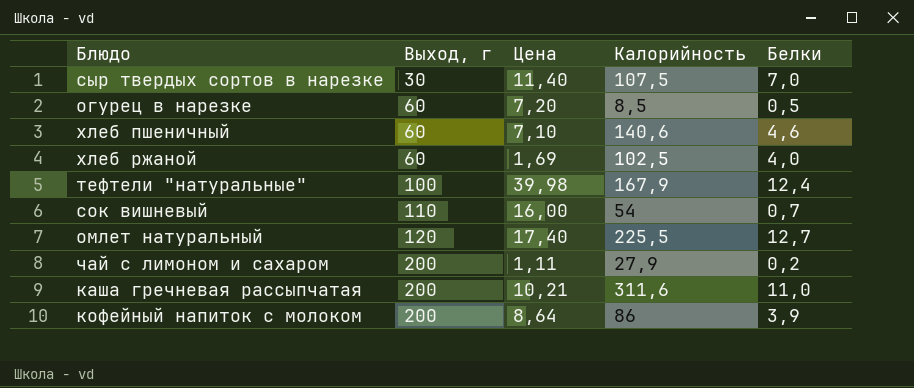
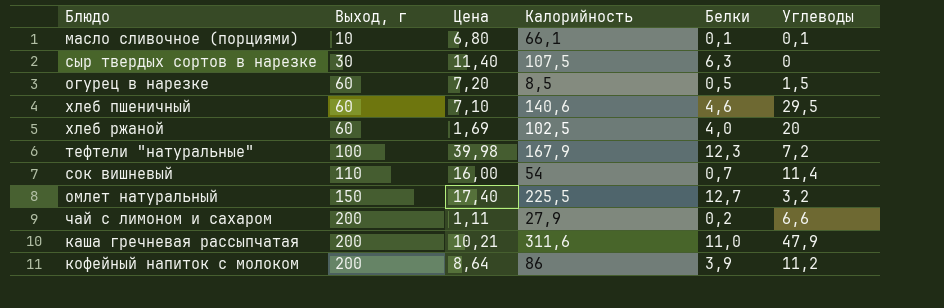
column Углеводы | position: none -> 6
row масло сливочное (порциями): none -> 10 | 6,80 | 66,1 | 0,1 | 0,1
сыр твердых сортов в нарезке | Белки: 7,0 -> 6,3
тефтели "натуральные" | Белки: 12,4 -> 12,3
омлет натуральный | Выход, г: 120 -> 150

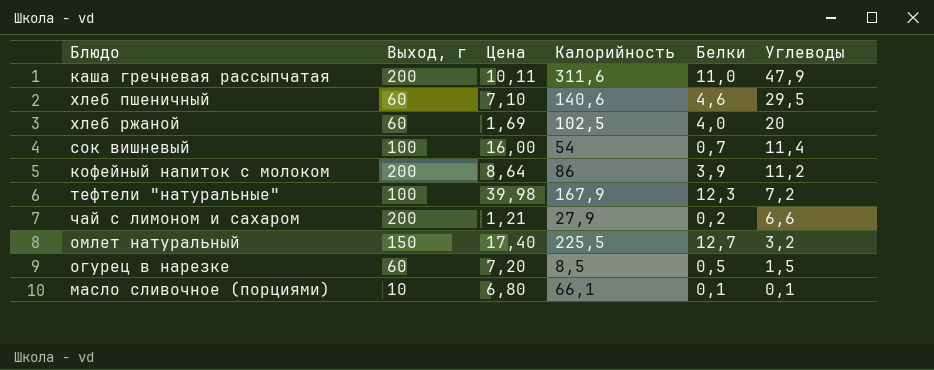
row order: Выход, г ascending -> Углеводы descending
row сыр твердых сортов в нарезке: 30 | 11,40 | 107,5 | 6,3 | 0 -> none
каша гречневая рассыпчатая | Цена: 10,21 -> 10,11
сок вишневый | Выход, г: 110 -> 100
чай с лимоном и сахаром | Цена: 1,11 -> 1,21

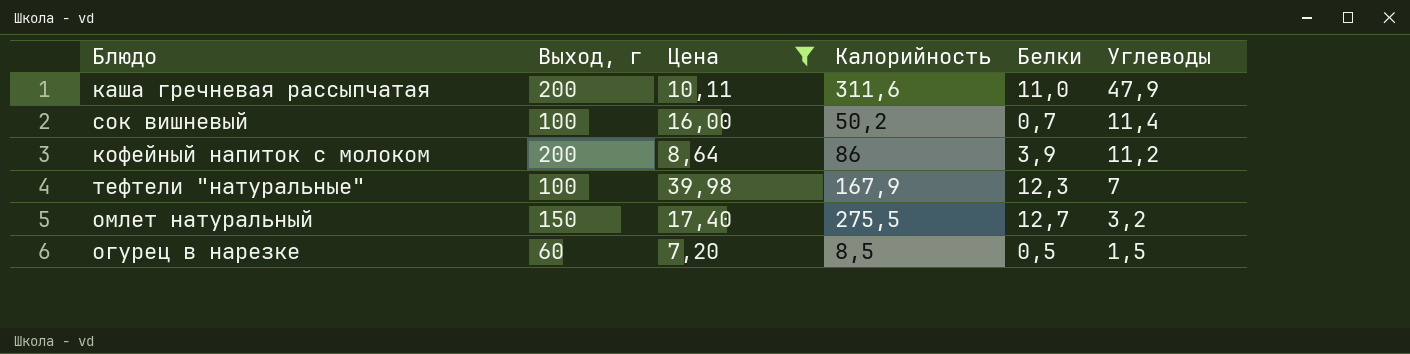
filter: none -> Цена >= 7,20
сок вишневый | Калорийность: 54 -> 50,2
тефтели "натуральные" | Углеводы: 7,2 -> 7
омлет натуральный | Калорийность: 225,5 -> 275,5

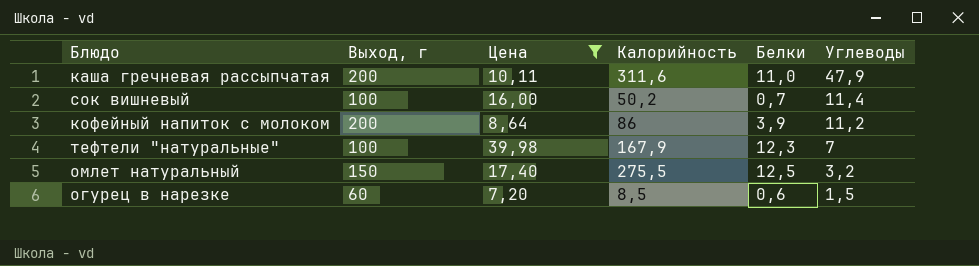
омлет натуральный | Белки: 12,7 -> 12,5
огурец в нарезке | Белки: 0,5 -> 0,6

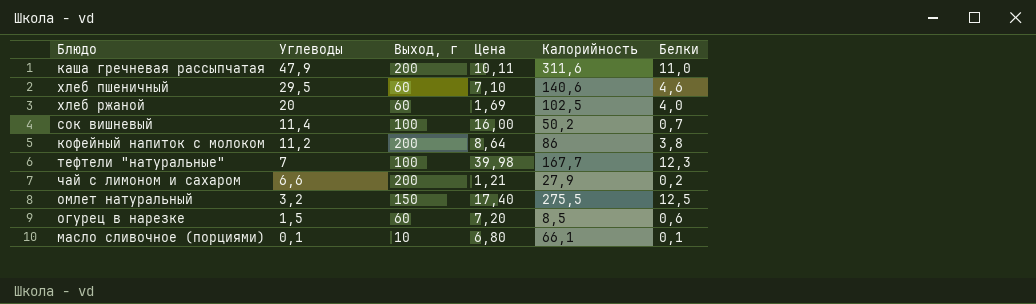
filter: Цена >= 7,20 -> none
column Углеводы | position: 6 -> 2
кофейный напиток с молоком | Белки: 3,9 -> 3,8
тефтели "натуральные" | Калорийность: 167,9 -> 167,7

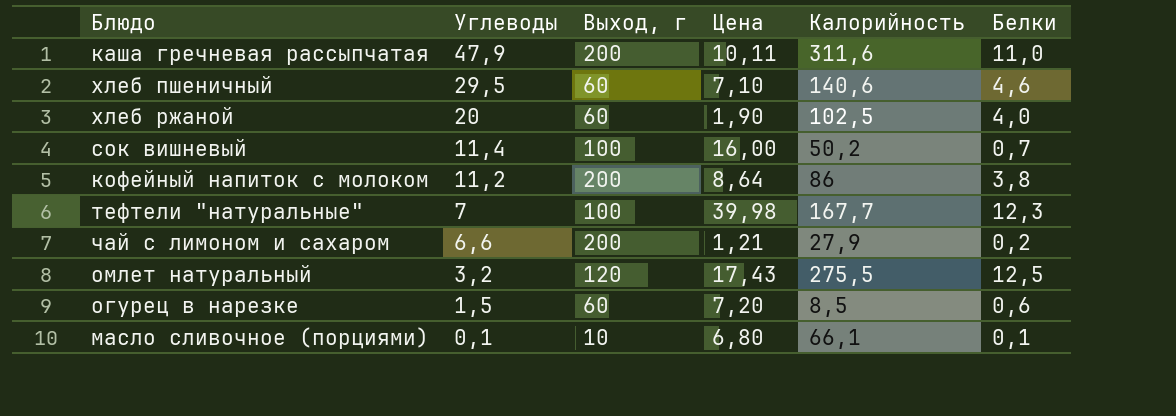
хлеб ржаной | Цена: 1,69 -> 1,90
омлет натуральный | Выход, г: 150 -> 120
омлет натуральный | Цена: 17,40 -> 17,43

